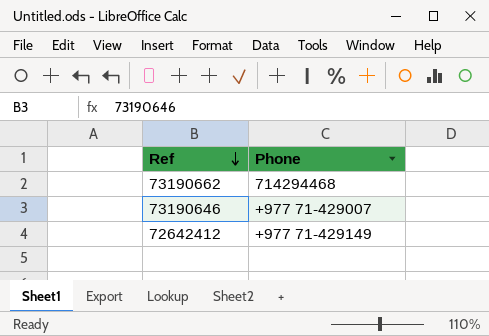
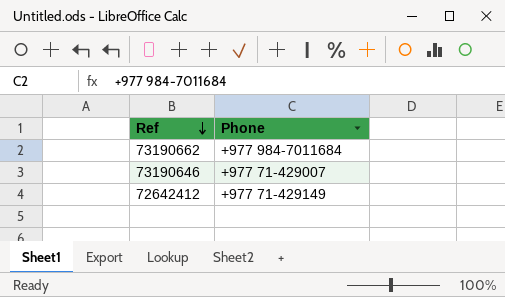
73190662 | Phone: 714294468 -> +977 984-7011684

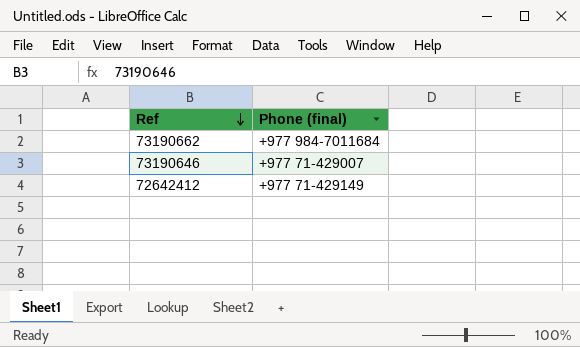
column name: Phone -> Phone (final)

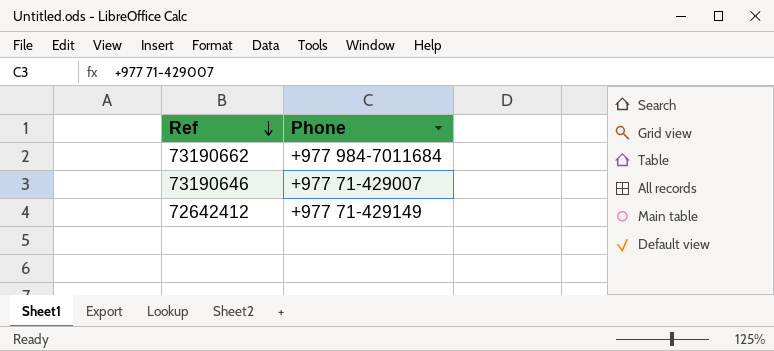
column name: Phone (final) -> Phone

